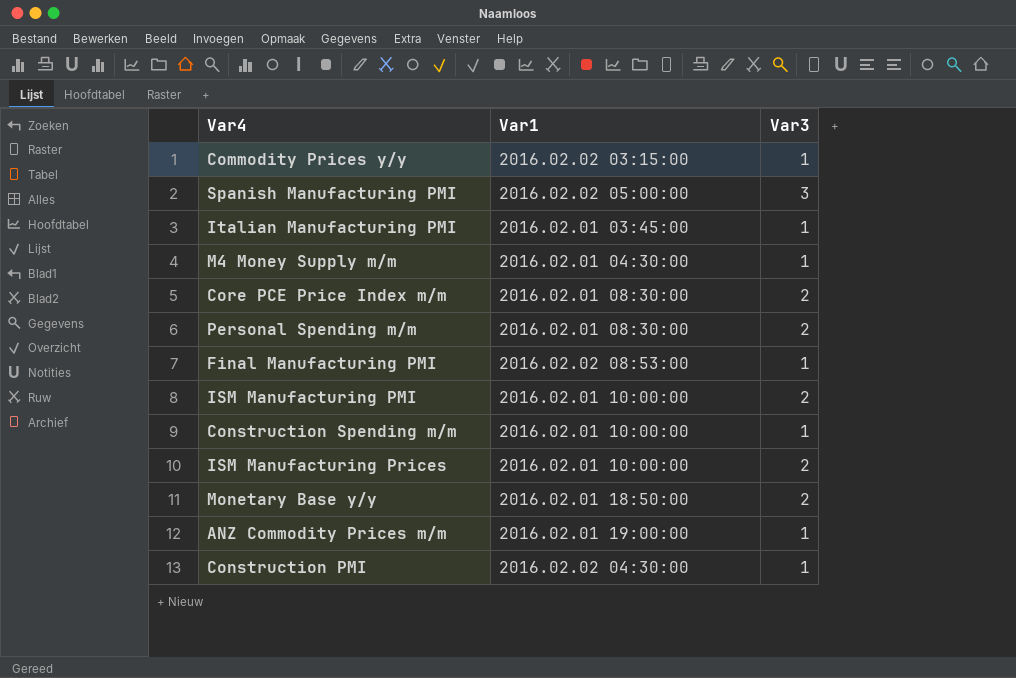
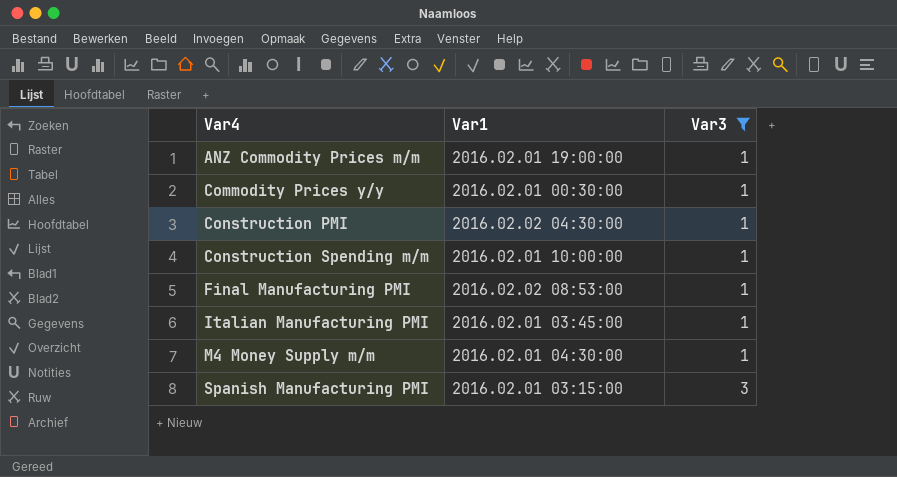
filter: none -> Var3 != 2
row order: none -> Var4 ascending
Commodity Prices y/y | Var1: 2016.02.02 03:15:00 -> 2016.02.01 00:30:00
Spanish Manufacturing PMI | Var1: 2016.02.02 05:00:00 -> 2016.02.01 03:15:00

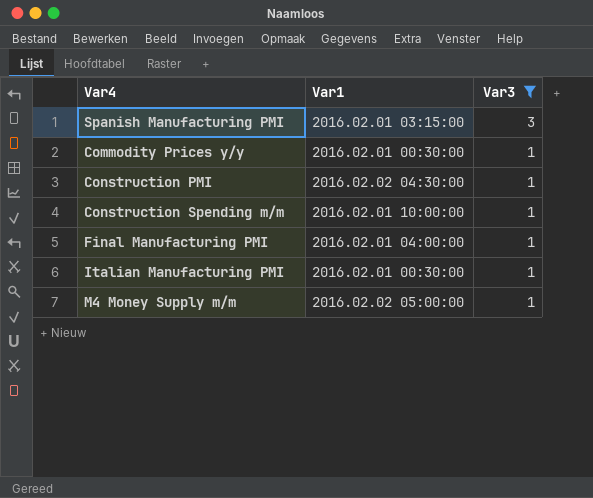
row order: Var4 ascending -> Var3 descending
row ANZ Commodity Prices m/m: 2016.02.01 19:00:00 | 1 -> none
Final Manufacturing PMI | Var1: 2016.02.02 08:53:00 -> 2016.02.01 04:00:00
Italian Manufacturing PMI | Var1: 2016.02.01 03:45:00 -> 2016.02.01 00:30:00
M4 Money Supply m/m | Var1: 2016.02.01 04:30:00 -> 2016.02.02 05:00:00

